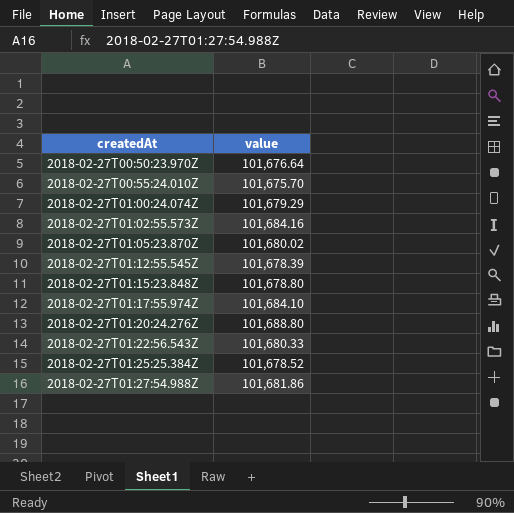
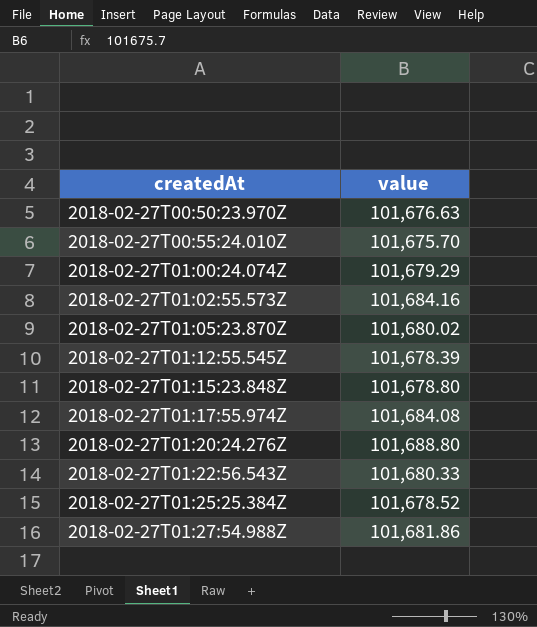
2018-02-27T00:50:23.970Z | value: 101,676.64 -> 101,676.63
2018-02-27T01:17:55.974Z | value: 101,684.10 -> 101,684.08

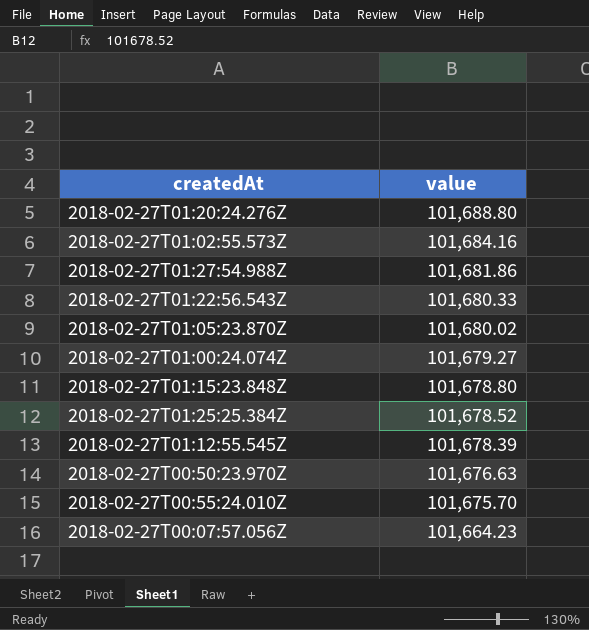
row order: createdAt ascending -> value descending
row 2018-02-27T01:17:55.974Z: 101,684.08 -> none
2018-02-27T01:00:24.074Z | value: 101,679.29 -> 101,679.27
row 2018-02-27T00:07:57.056Z: none -> 101,664.23

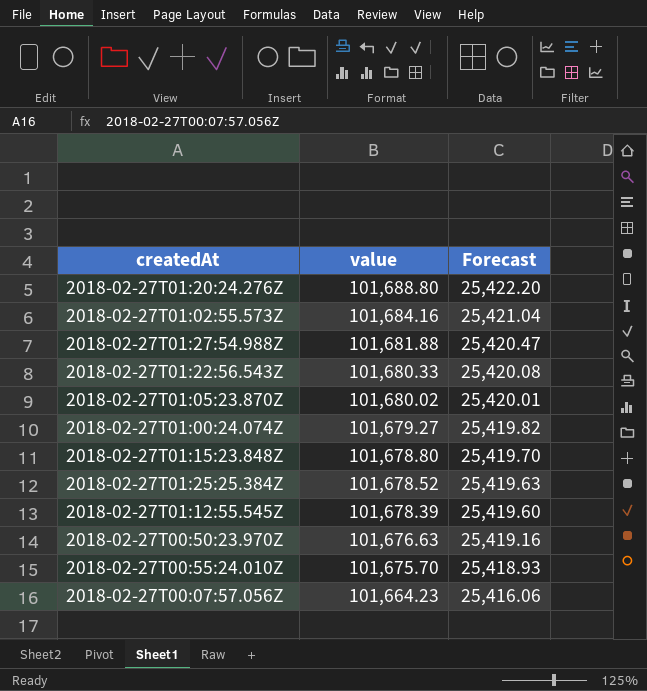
column Forecast | formula: none -> [value] * 0.25
2018-02-27T01:27:54.988Z | value: 101,681.86 -> 101,681.88

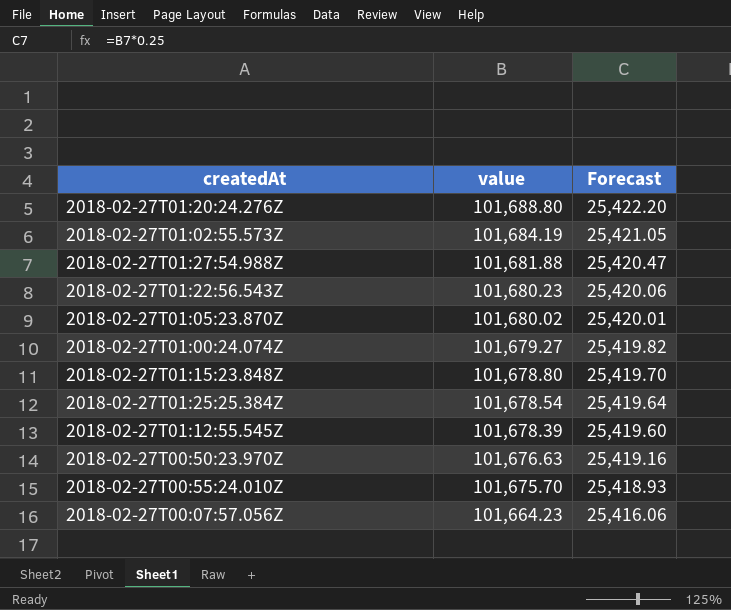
2018-02-27T01:02:55.573Z | value: 101,684.16 -> 101,684.19
2018-02-27T01:02:55.573Z | Forecast: 25,421.04 -> 25,421.05
2018-02-27T01:22:56.543Z | value: 101,680.33 -> 101,680.23
2018-02-27T01:22:56.543Z | Forecast: 25,420.08 -> 25,420.06
2018-02-27T01:25:25.384Z | value: 101,678.52 -> 101,678.54
2018-02-27T01:25:25.384Z | Forecast: 25,419.63 -> 25,419.64

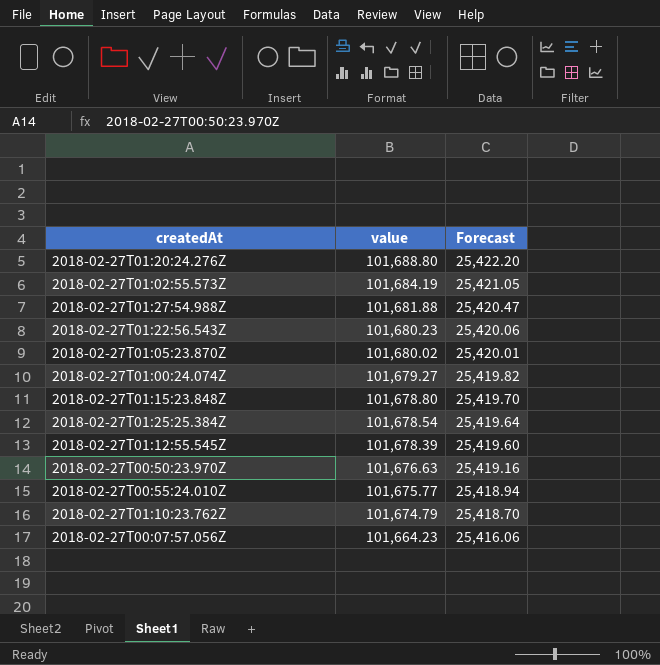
2018-02-27T00:55:24.010Z | value: 101,675.70 -> 101,675.77
2018-02-27T00:55:24.010Z | Forecast: 25,418.93 -> 25,418.94
row 2018-02-27T01:10:23.762Z: none -> 101,674.79 | 25,418.70

